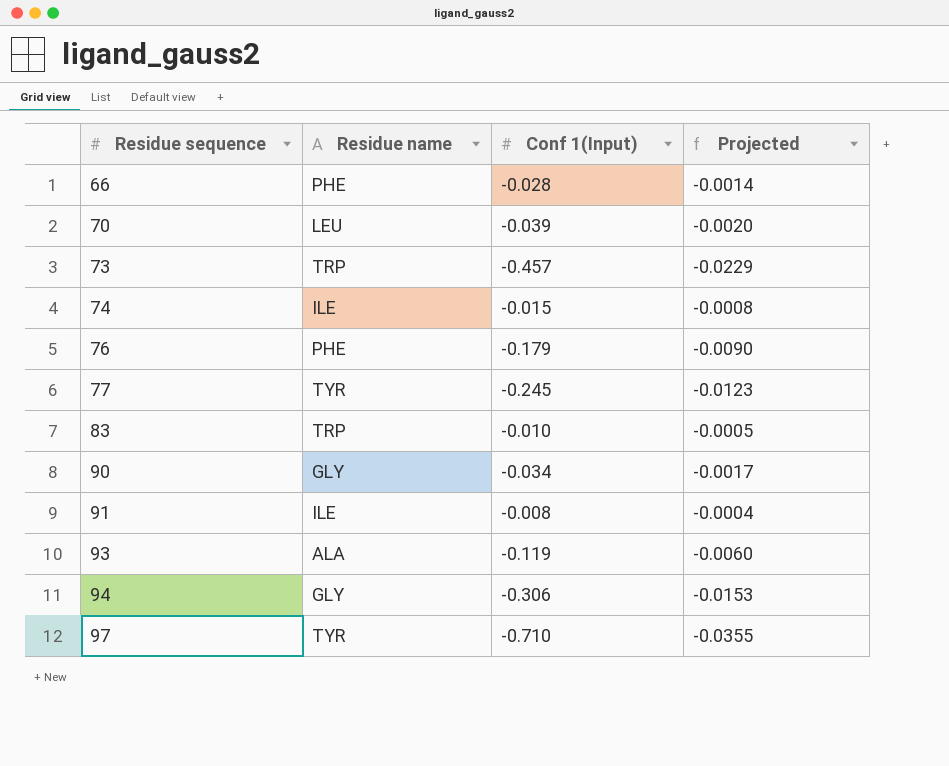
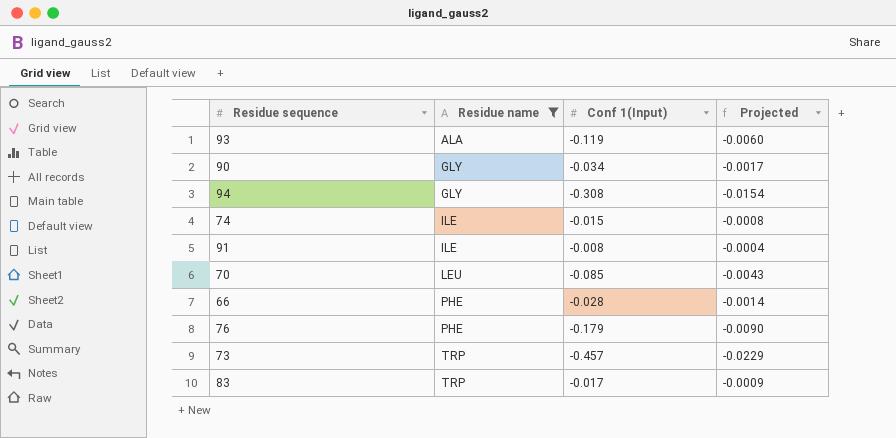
filter: none -> Residue name != TYR
row order: Residue sequence ascending -> Residue name ascending
94 | Conf 1(Input): -0.306 -> -0.308
94 | Projected: -0.0153 -> -0.0154
70 | Conf 1(Input): -0.039 -> -0.085
70 | Projected: -0.0020 -> -0.0043
83 | Conf 1(Input): -0.010 -> -0.017
83 | Projected: -0.0005 -> -0.0009

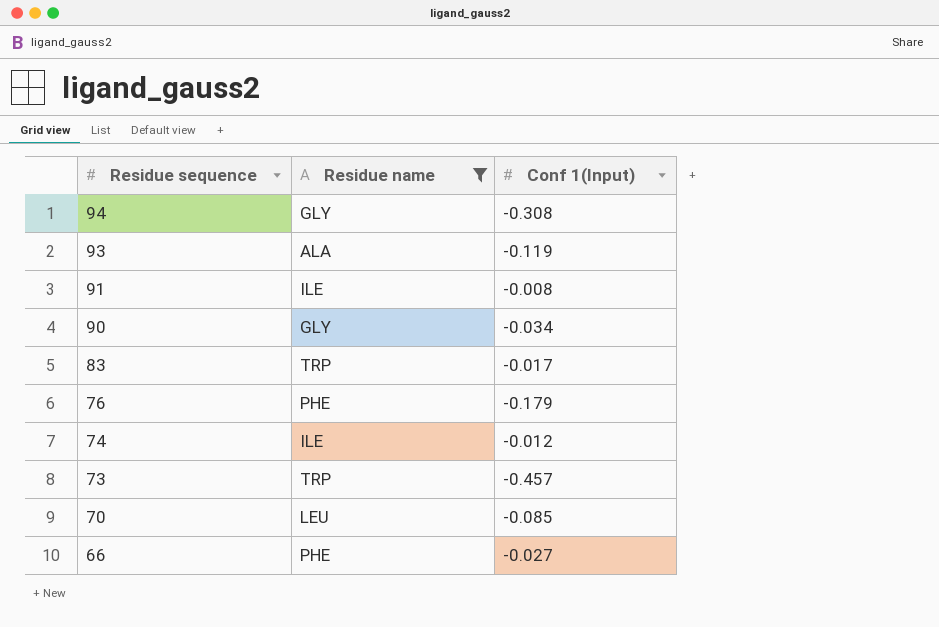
row order: Residue name ascending -> Residue sequence descending
column Projected | formula: [Conf 1(Input)] * 0.05 -> none
74 | Conf 1(Input): -0.015 -> -0.012
66 | Conf 1(Input): -0.028 -> -0.027

